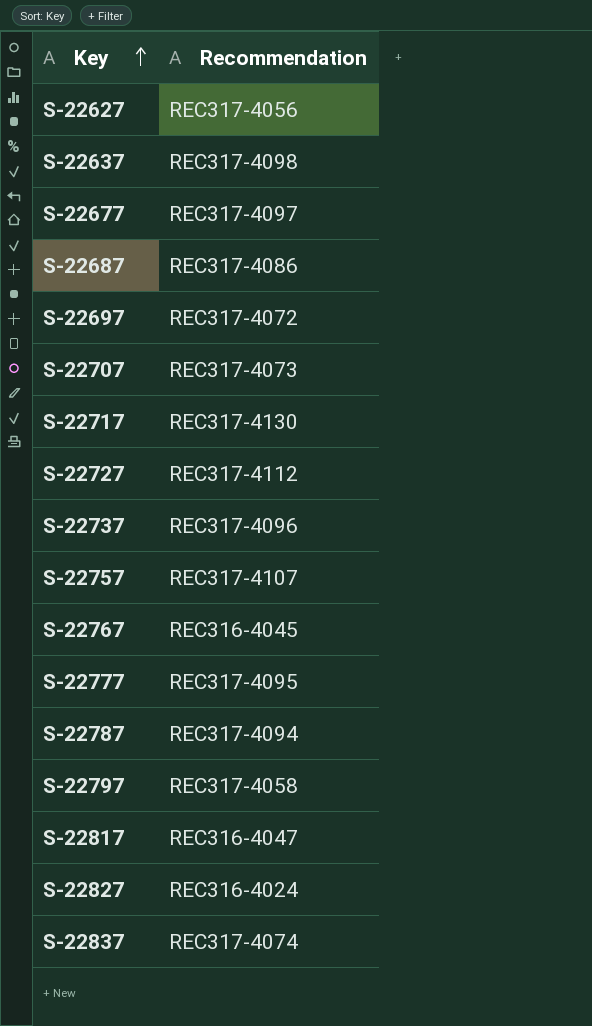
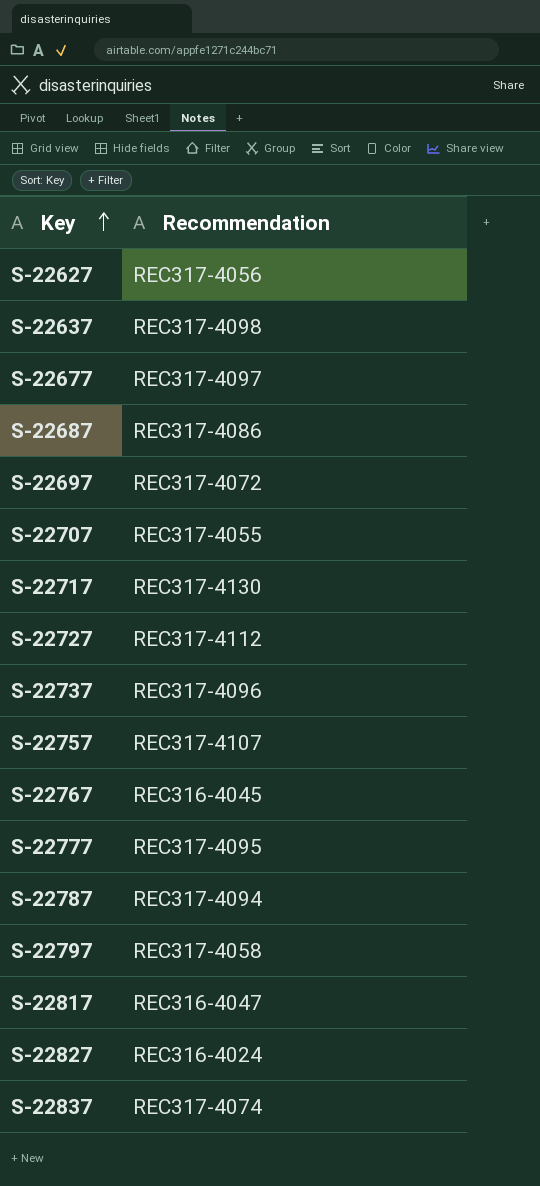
S-22707 | Recommendation: REC317-4073 -> REC317-4055

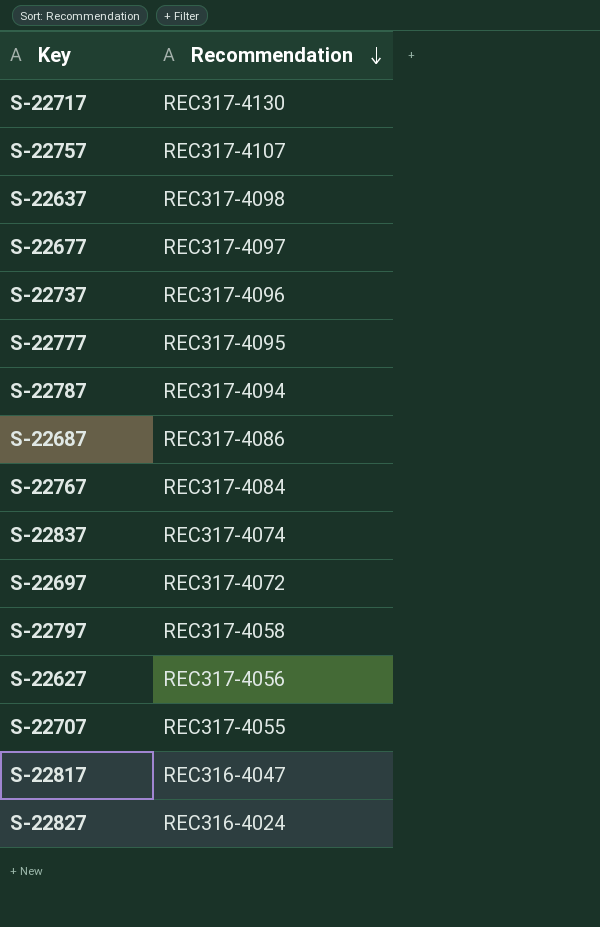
row order: Key ascending -> Recommendation descending
row S-22727: REC317-4112 -> none
S-22767 | Recommendation: REC316-4045 -> REC317-4084

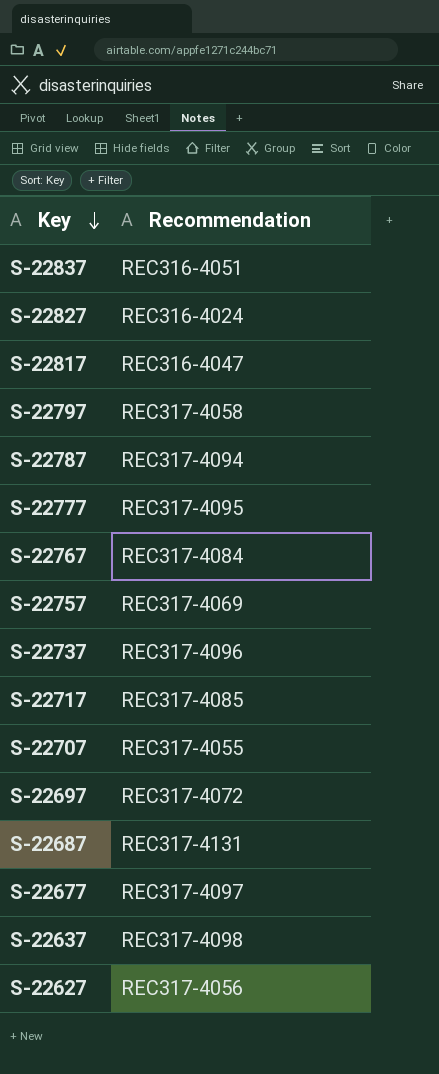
row order: Recommendation descending -> Key descending
S-22837 | Recommendation: REC317-4074 -> REC316-4051
S-22757 | Recommendation: REC317-4107 -> REC317-4069
S-22717 | Recommendation: REC317-4130 -> REC317-4085
S-22687 | Recommendation: REC317-4086 -> REC317-4131

